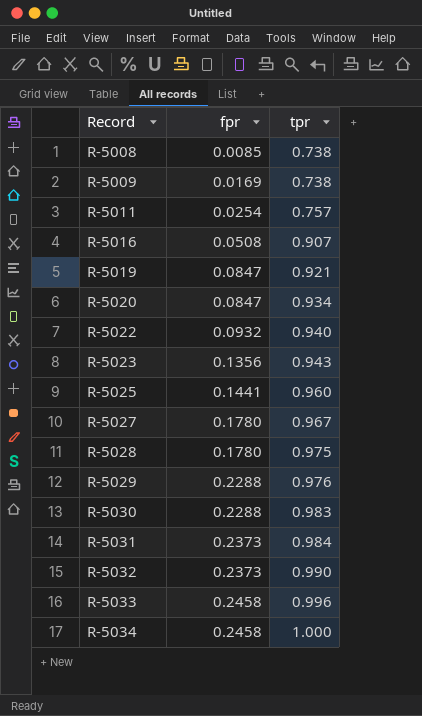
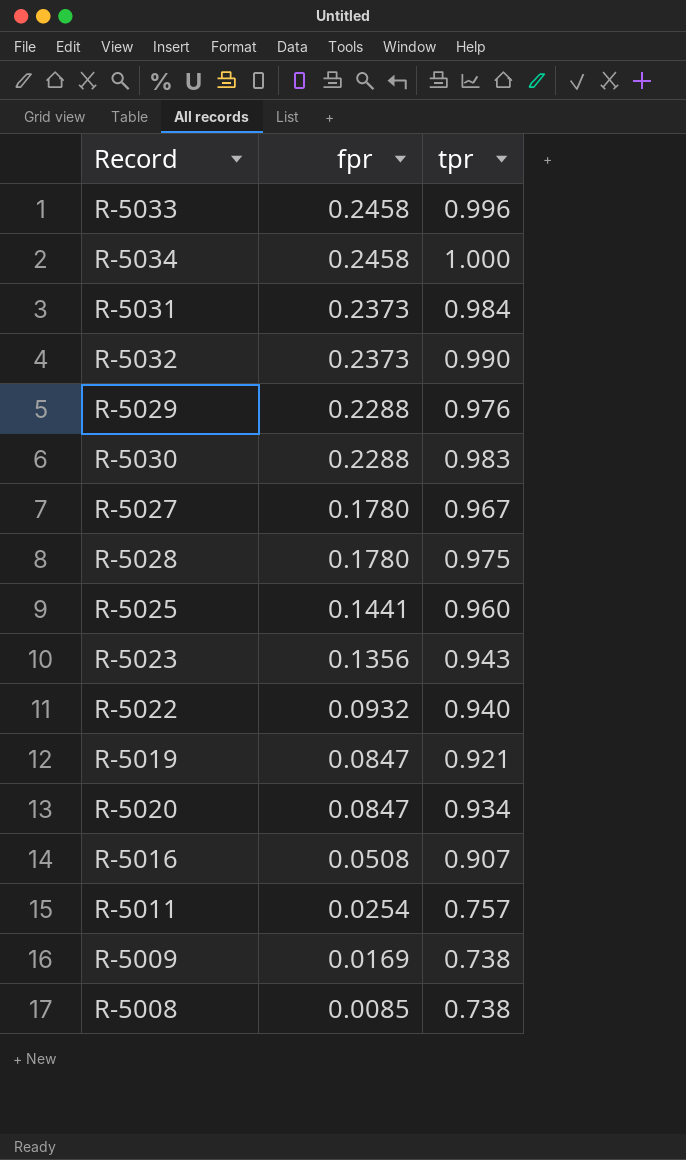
row order: Record ascending -> fpr descending

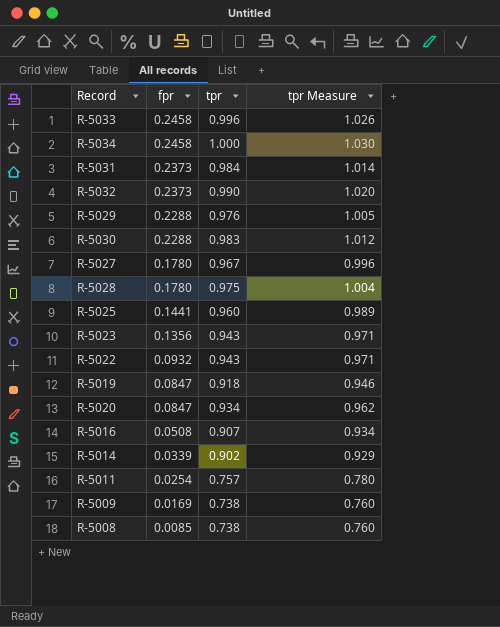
column tpr Measure | formula: none -> [tpr] * 1.03
R-5022 | tpr: 0.940 -> 0.943
R-5019 | tpr: 0.921 -> 0.918
row R-5014: none -> 0.0339 | 0.902 | 0.929

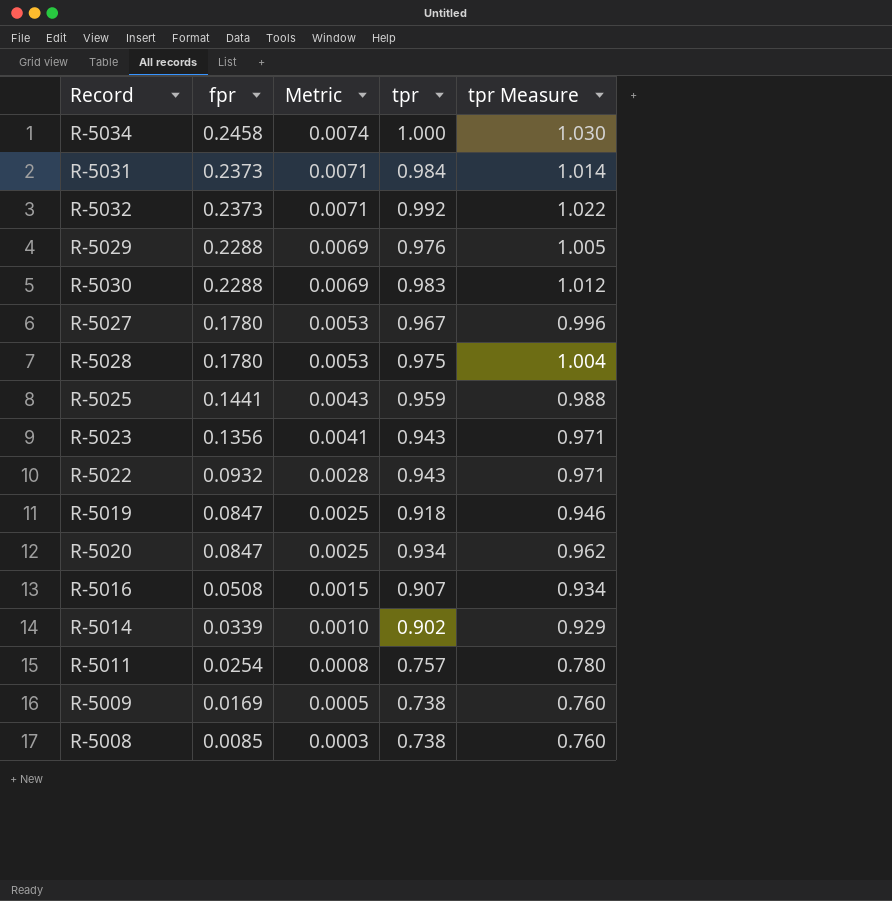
column Metric | formula: none -> [fpr] * 0.03
row R-5033: 0.2458 | 0.996 | 1.026 -> none
R-5032 | tpr: 0.990 -> 0.992
R-5032 | tpr Measure: 1.020 -> 1.022
R-5025 | tpr: 0.960 -> 0.959
R-5025 | tpr Measure: 0.989 -> 0.988

